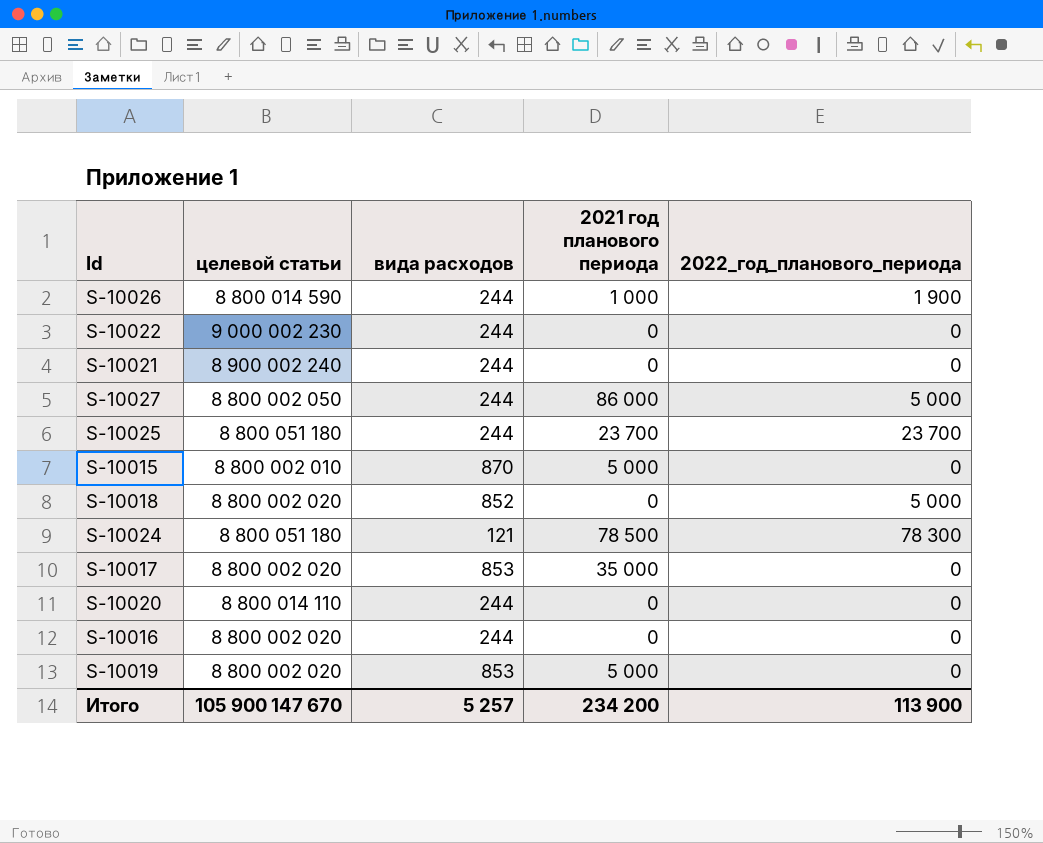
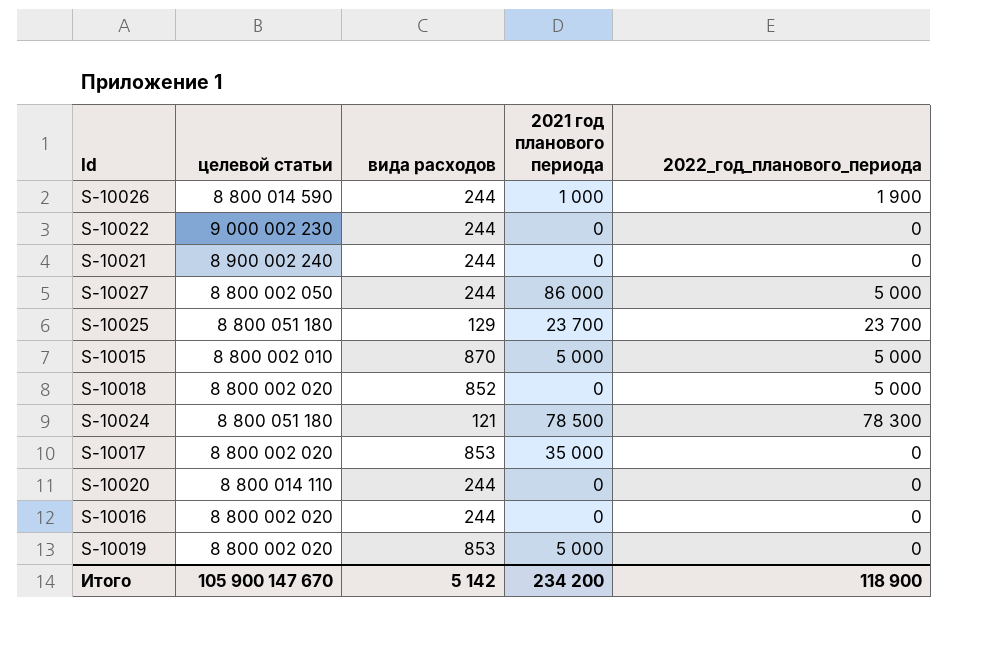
S-10025 | вида расходов: 244 -> 129
S-10015 | 2022_год_планового_периода: 0 -> 5 000
Итого | вида расходов: 5 257 -> 5 142
Итого | 2022_год_планового_периода: 113 900 -> 118 900

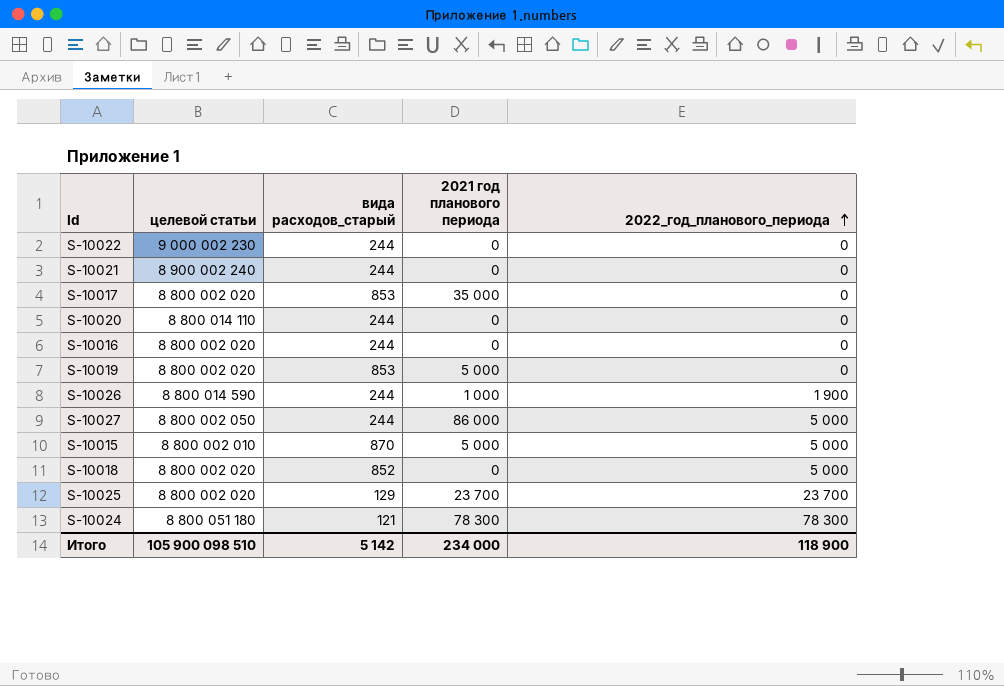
row order: none -> 2022_год_планового_периода ascending
column name: вида расходов -> вида расходов_старый
S-10025 | целевой статьи: 8 800 051 180 -> 8 800 002 020
S-10024 | 2021 год планового периода: 78 500 -> 78 300
Итого | целевой статьи: 105 900 147 670 -> 105 900 098 510
Итого | 2021 год планового периода: 234 200 -> 234 000

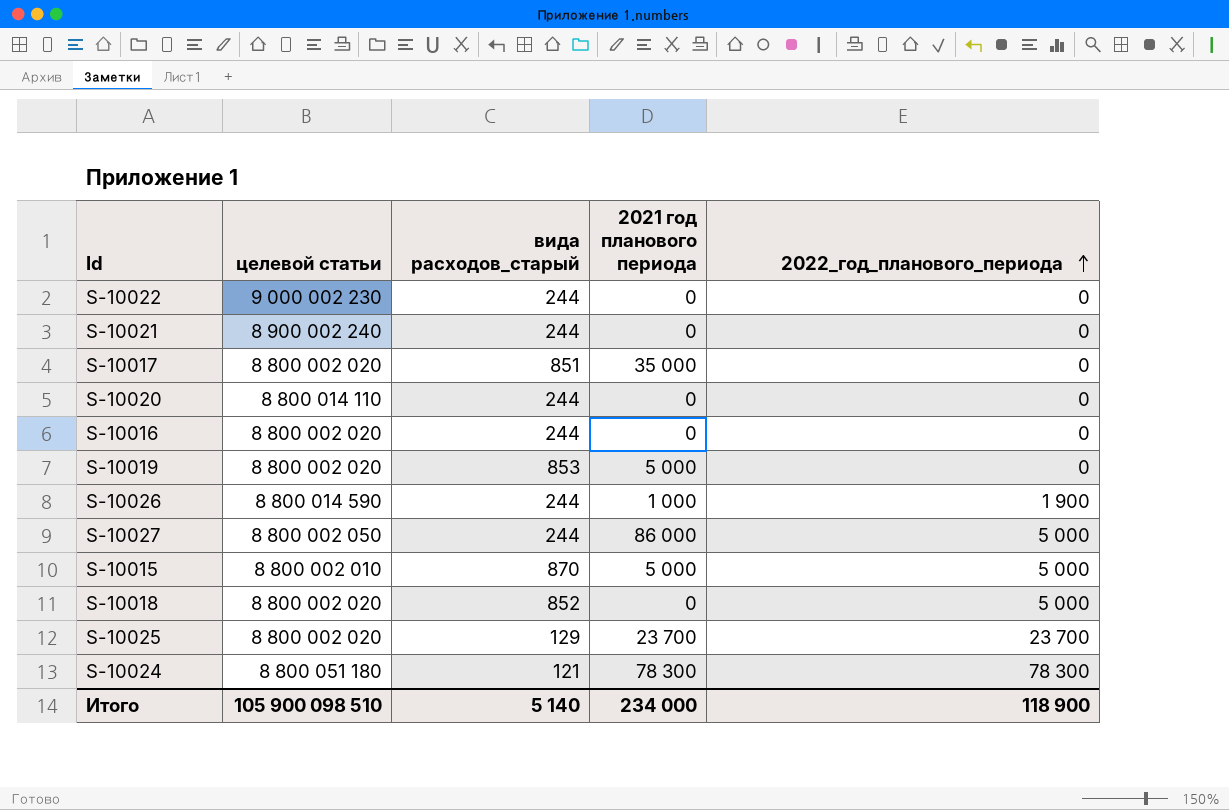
S-10017 | вида расходов_старый: 853 -> 851
Итого | вида расходов_старый: 5 142 -> 5 140

